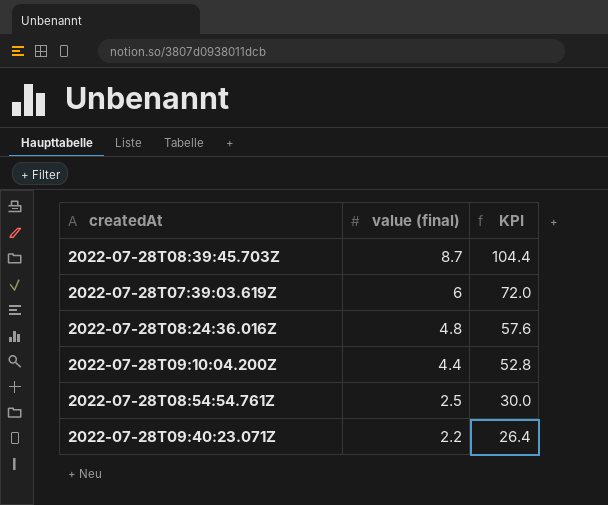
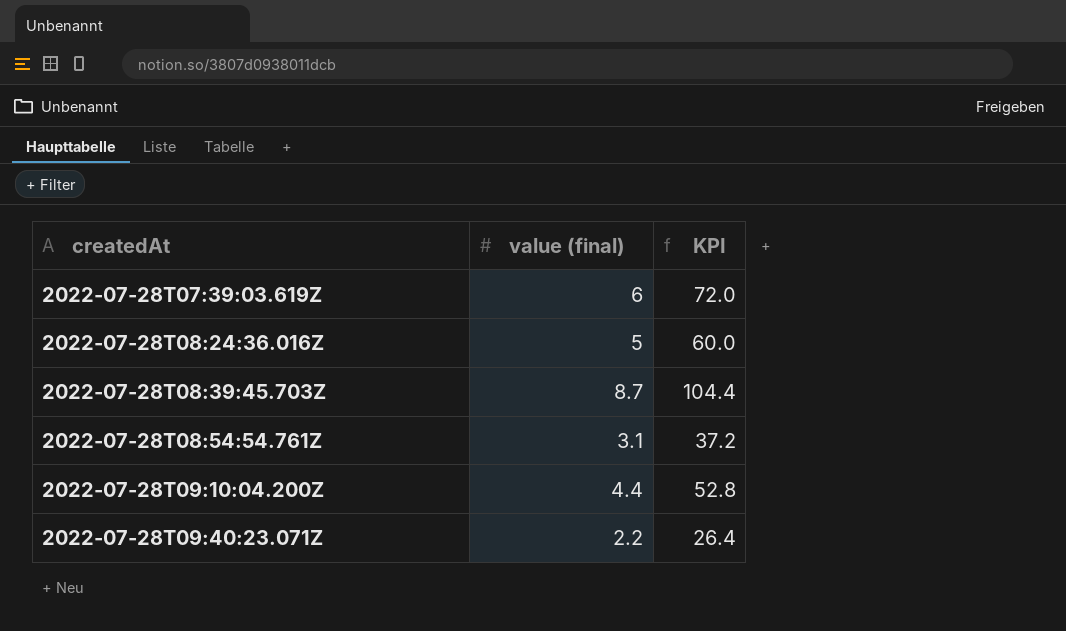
row order: value (final) descending -> createdAt ascending
2022-07-28T08:24:36.016Z | value (final): 4.8 -> 5
2022-07-28T08:24:36.016Z | KPI: 57.6 -> 60.0
2022-07-28T08:54:54.761Z | value (final): 2.5 -> 3.1
2022-07-28T08:54:54.761Z | KPI: 30.0 -> 37.2

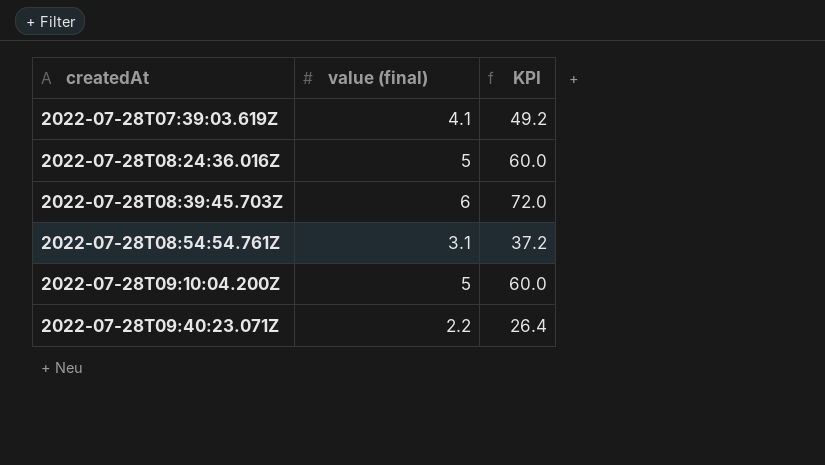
2022-07-28T07:39:03.619Z | value (final): 6 -> 4.1
2022-07-28T07:39:03.619Z | KPI: 72.0 -> 49.2
2022-07-28T08:39:45.703Z | value (final): 8.7 -> 6
2022-07-28T08:39:45.703Z | KPI: 104.4 -> 72.0
2022-07-28T09:10:04.200Z | value (final): 4.4 -> 5
2022-07-28T09:10:04.200Z | KPI: 52.8 -> 60.0

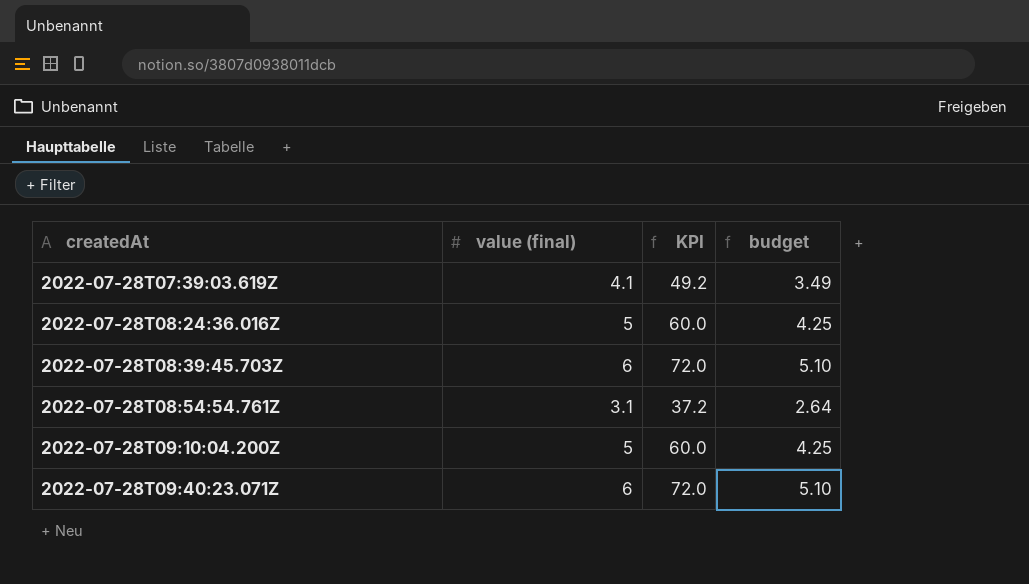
column budget | formula: none -> [value (final)] * 0.85
2022-07-28T09:40:23.071Z | value (final): 2.2 -> 6
2022-07-28T09:40:23.071Z | KPI: 26.4 -> 72.0

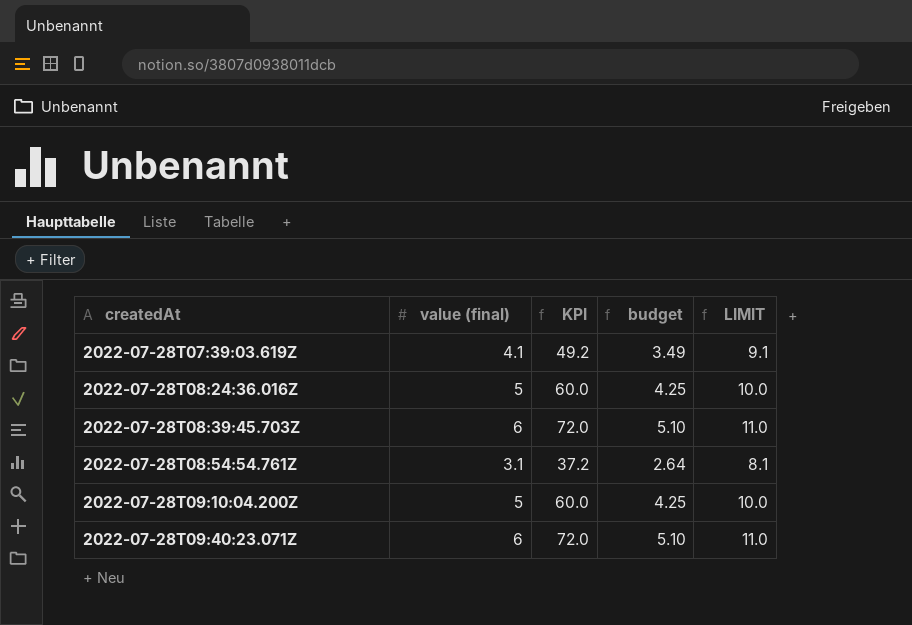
column LIMIT | formula: none -> [value (final)] + 5

